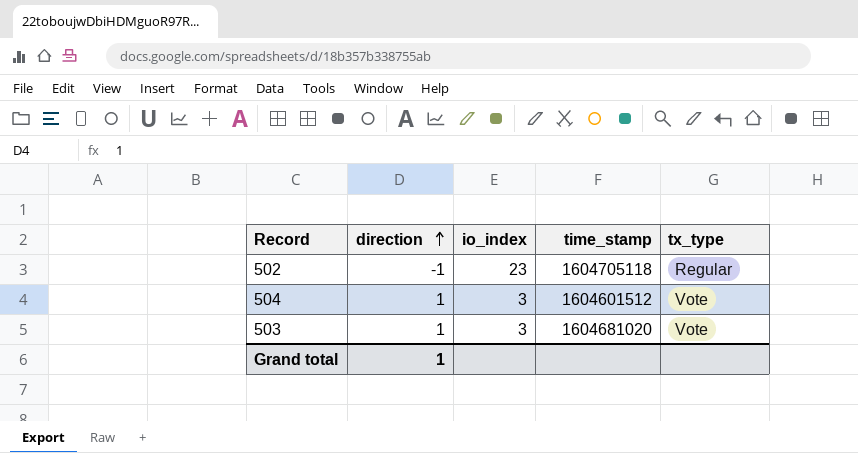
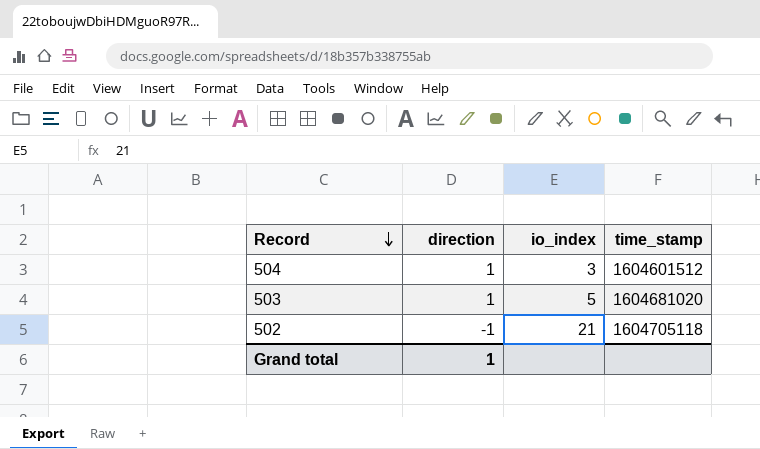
row order: direction ascending -> Record descending
column tx_type | position: 5 -> none
503 | io_index: 3 -> 5
502 | io_index: 23 -> 21

